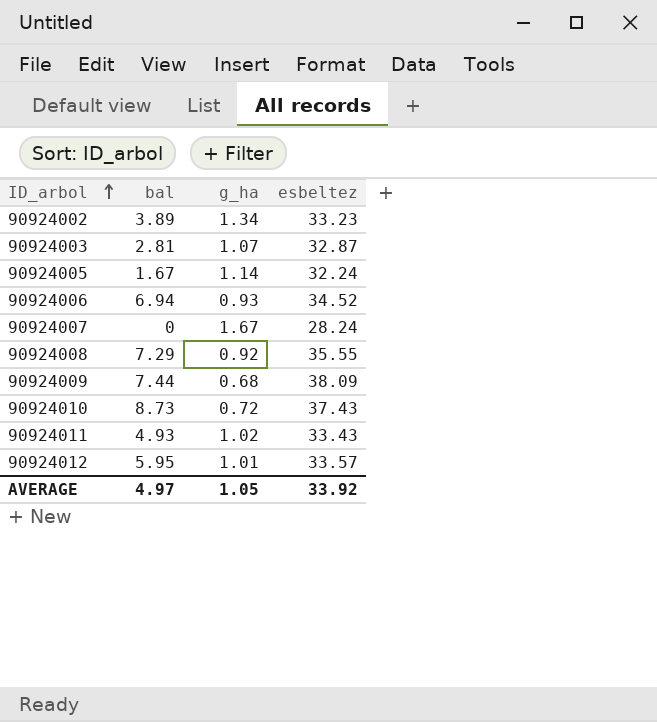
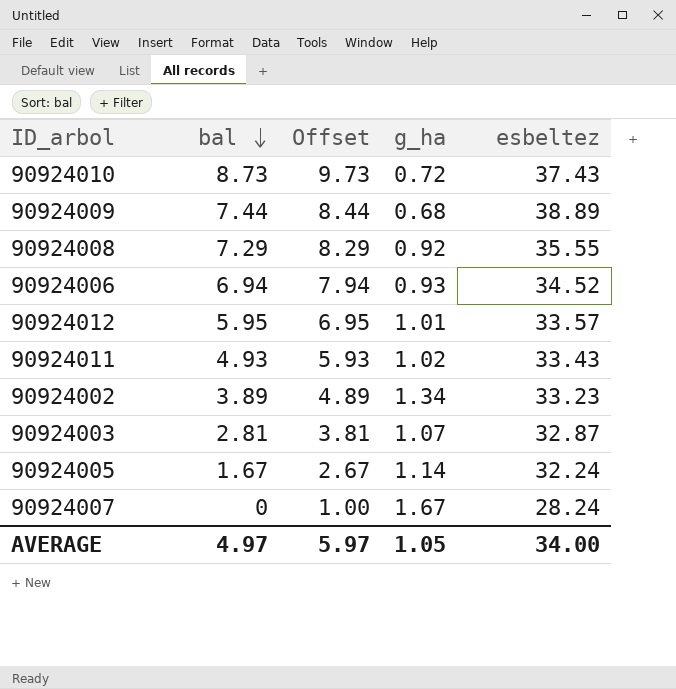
row order: ID_arbol ascending -> bal descending
column Offset | formula: none -> [bal] + 1
90924009 | esbeltez: 38.09 -> 38.89
AVERAGE | esbeltez: 33.92 -> 34.00

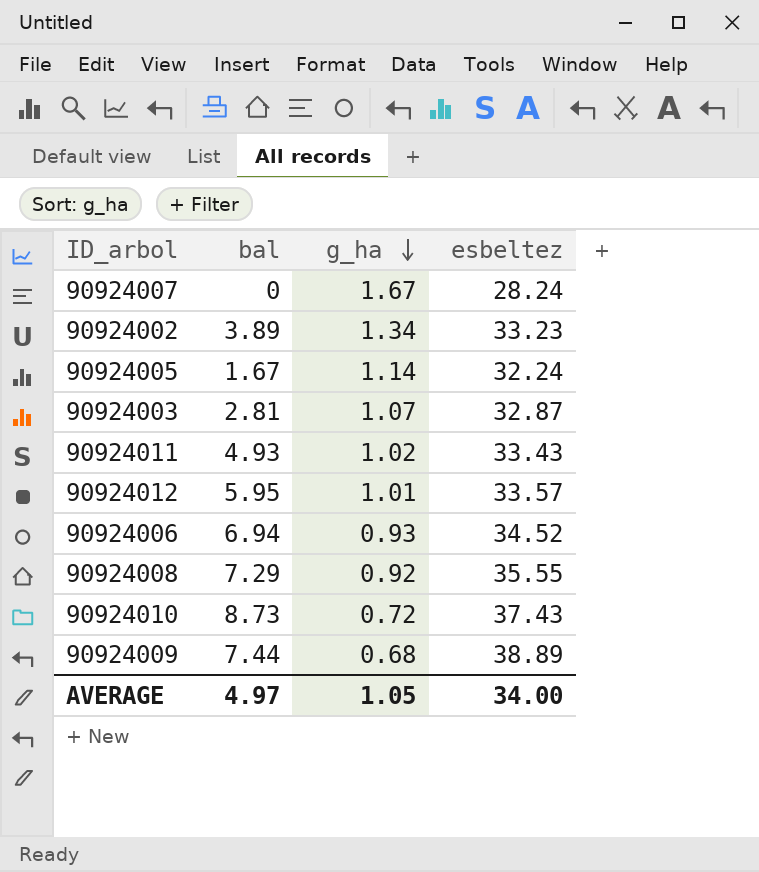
row order: bal descending -> g_ha descending
column Offset | formula: [bal] + 1 -> none

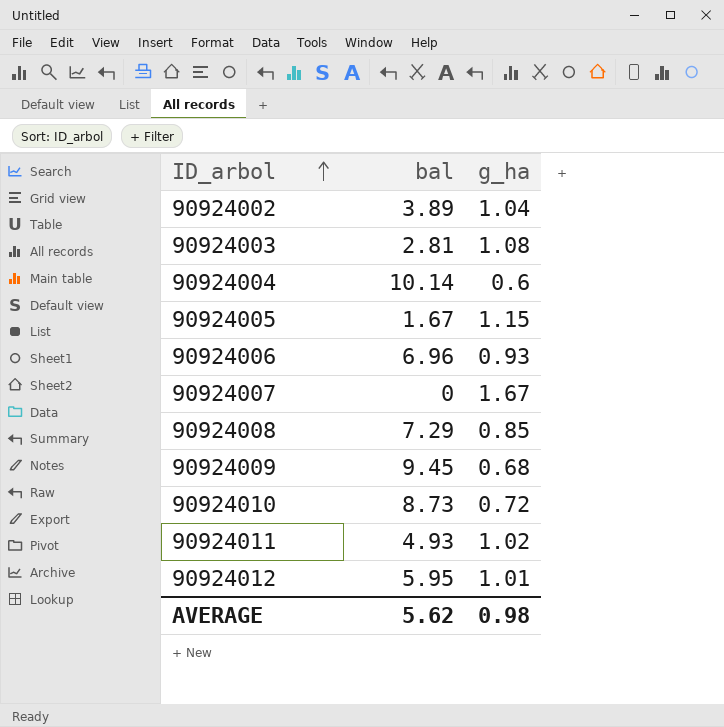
row order: g_ha descending -> ID_arbol ascending
column esbeltez | position: 4 -> none
90924002 | g_ha: 1.34 -> 1.04
90924003 | g_ha: 1.07 -> 1.08
row 90924004: none -> 10.14 | 0.6
90924005 | g_ha: 1.14 -> 1.15
90924006 | bal: 6.94 -> 6.96
90924008 | g_ha: 0.92 -> 0.85
90924009 | bal: 7.44 -> 9.45
AVERAGE | bal: 4.97 -> 5.62
AVERAGE | g_ha: 1.05 -> 0.98

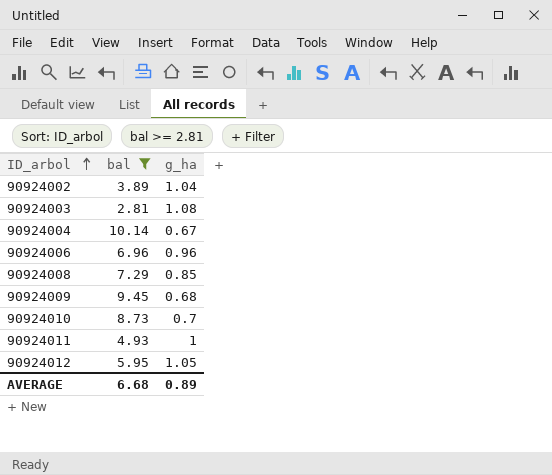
filter: none -> bal >= 2.81
90924004 | g_ha: 0.6 -> 0.67
90924006 | g_ha: 0.93 -> 0.96
90924010 | g_ha: 0.72 -> 0.7
90924011 | g_ha: 1.02 -> 1
90924012 | g_ha: 1.01 -> 1.05
AVERAGE | bal: 5.62 -> 6.68
AVERAGE | g_ha: 0.98 -> 0.89

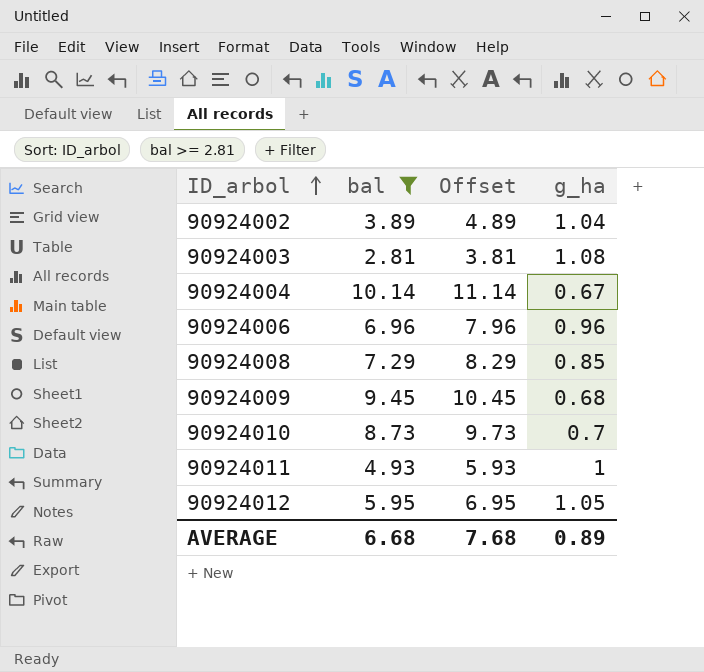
column Offset | formula: none -> [bal] + 1

